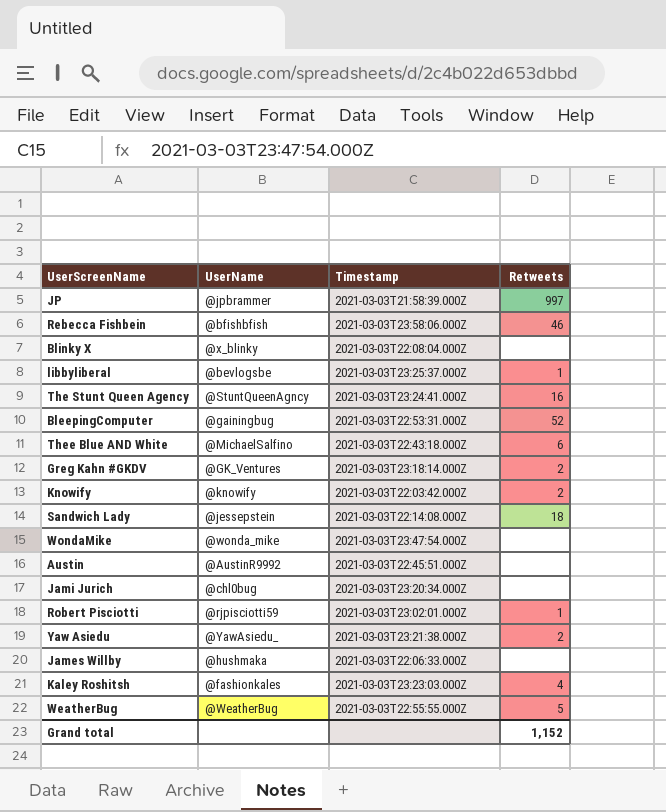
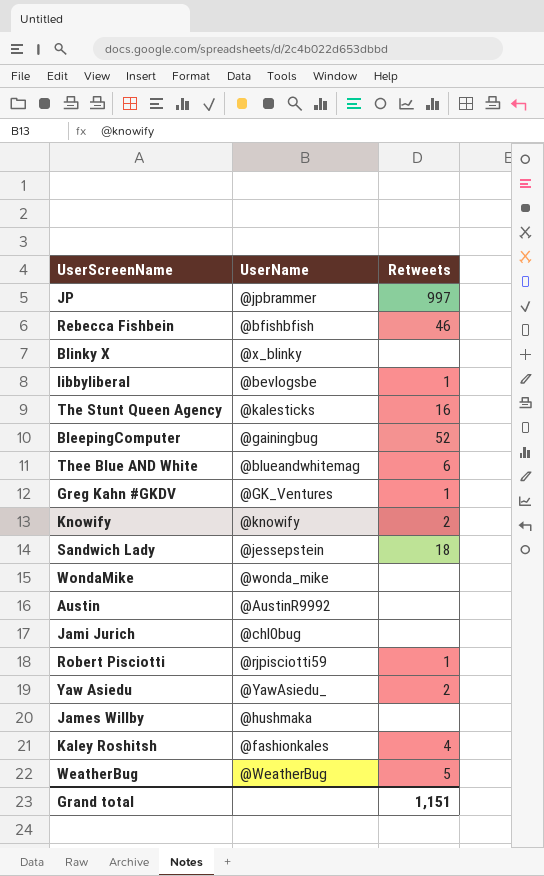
column Timestamp | position: 3 -> none
The Stunt Queen Agency | UserName: @StuntQueenAgncy -> @kalesticks
Thee Blue AND White | UserName: @MichaelSalfino -> @blueandwhitemag
Greg Kahn #GKDV | Retweets: 2 -> 1
Grand total | Retweets: 1,152 -> 1,151

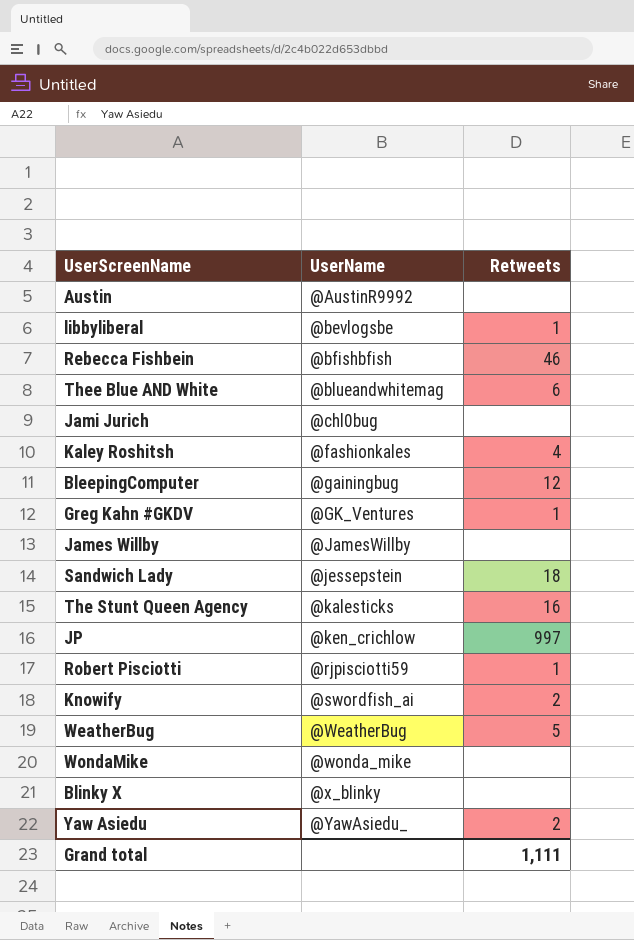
row order: none -> UserName ascending
BleepingComputer | Retweets: 52 -> 12
James Willby | UserName: @hushmaka -> @JamesWillby
JP | UserName: @jpbrammer -> @ken_crichlow
Knowify | UserName: @knowify -> @swordfish_ai
Grand total | Retweets: 1,151 -> 1,111

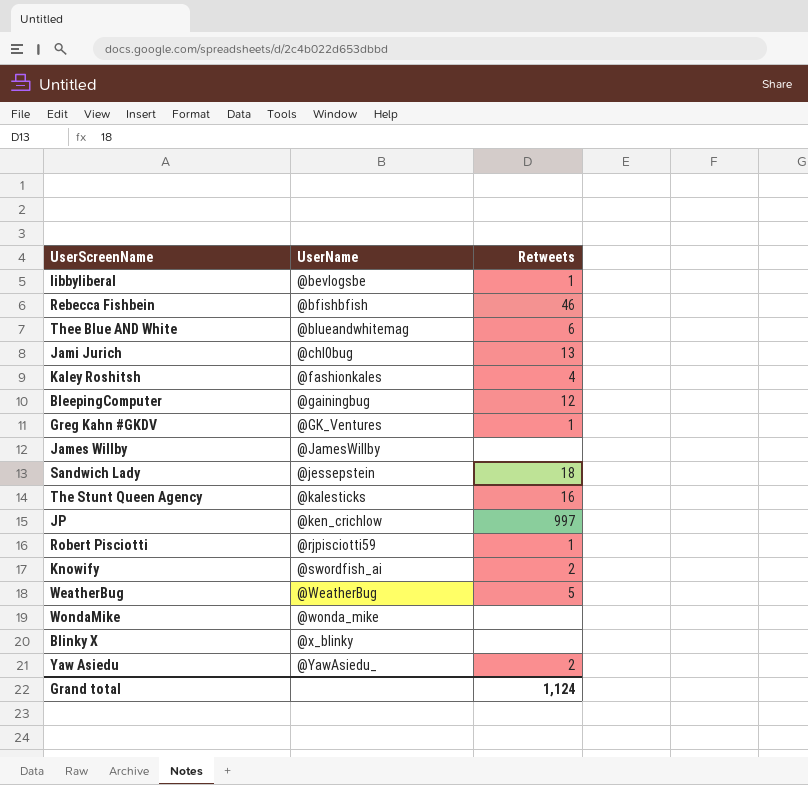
row Austin: @AustinR9992 | none -> none
Jami Jurich | Retweets: none -> 13
Grand total | Retweets: 1,111 -> 1,124

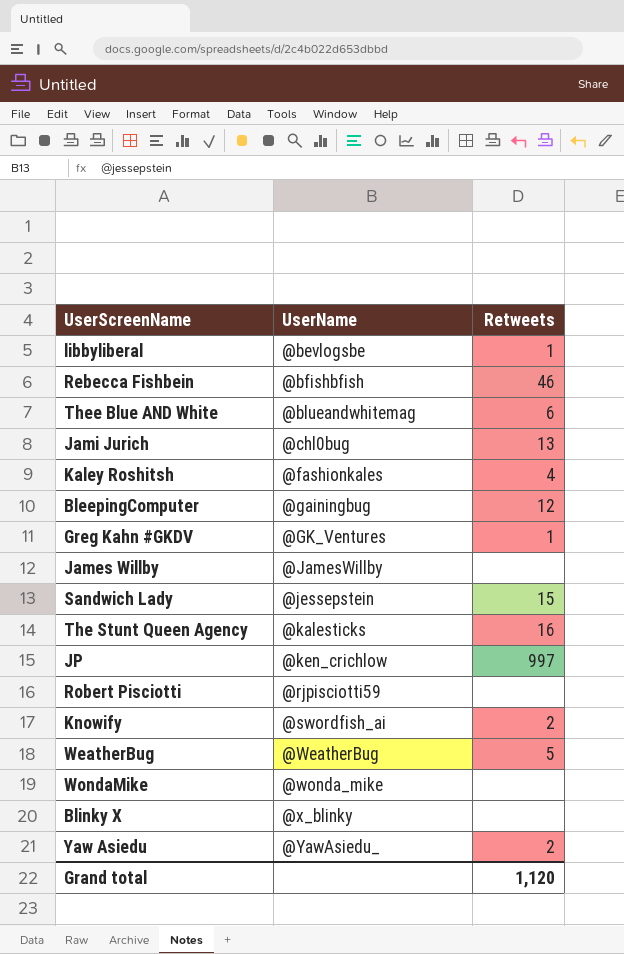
Sandwich Lady | Retweets: 18 -> 15
Robert Pisciotti | Retweets: 1 -> none
Grand total | Retweets: 1,124 -> 1,120

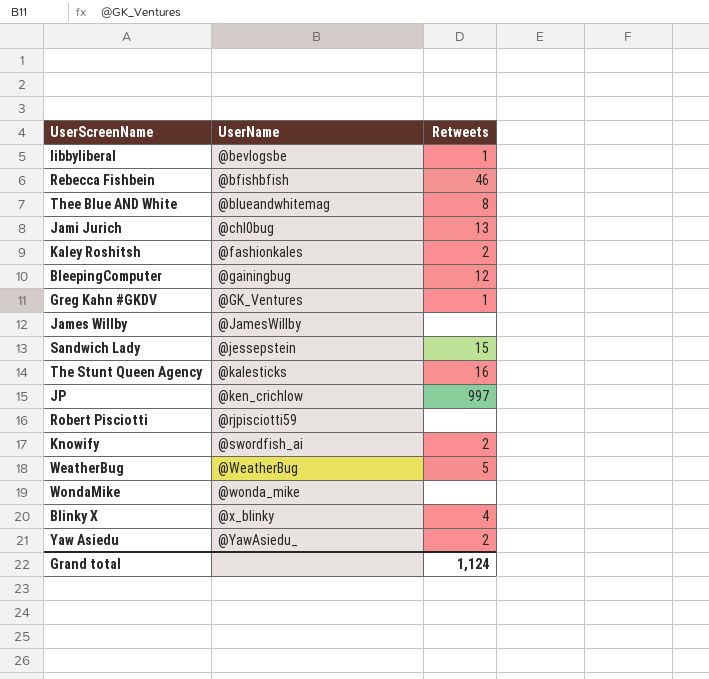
Thee Blue AND White | Retweets: 6 -> 8
Kaley Roshitsh | Retweets: 4 -> 2
Blinky X | Retweets: none -> 4
Grand total | Retweets: 1,120 -> 1,124

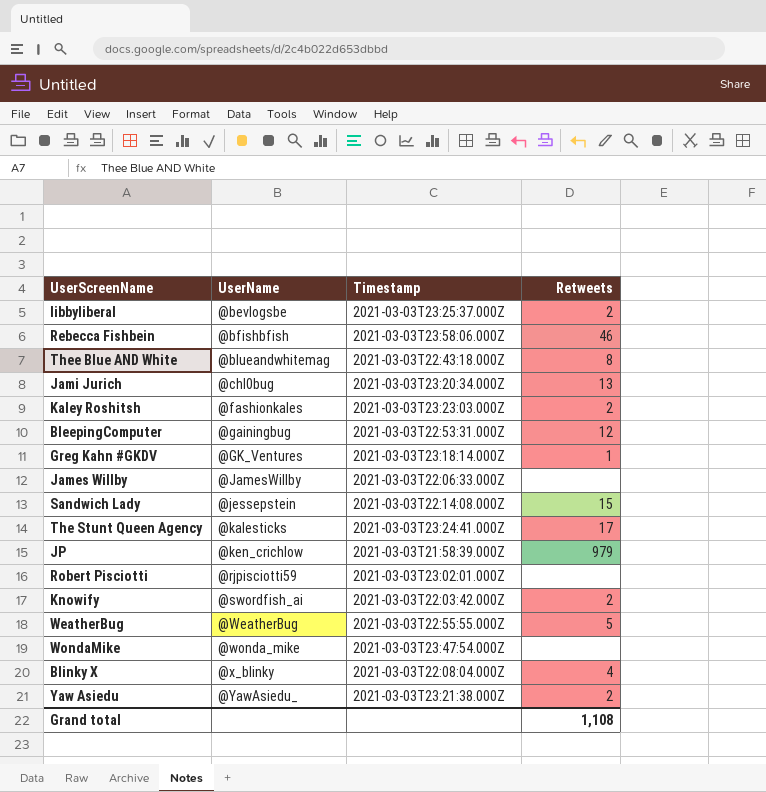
column Timestamp | position: none -> 3
libbyliberal | Retweets: 1 -> 2
The Stunt Queen Agency | Retweets: 16 -> 17
JP | Retweets: 997 -> 979
Grand total | Retweets: 1,124 -> 1,108

